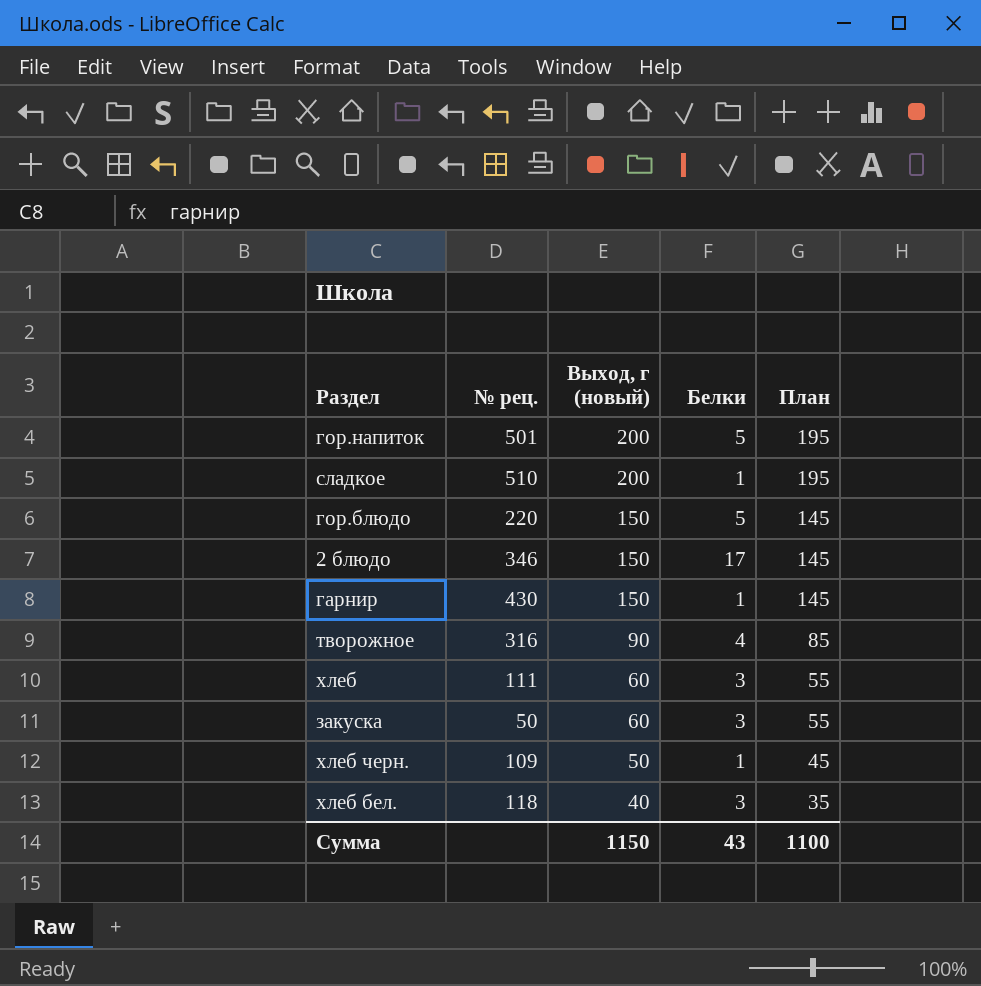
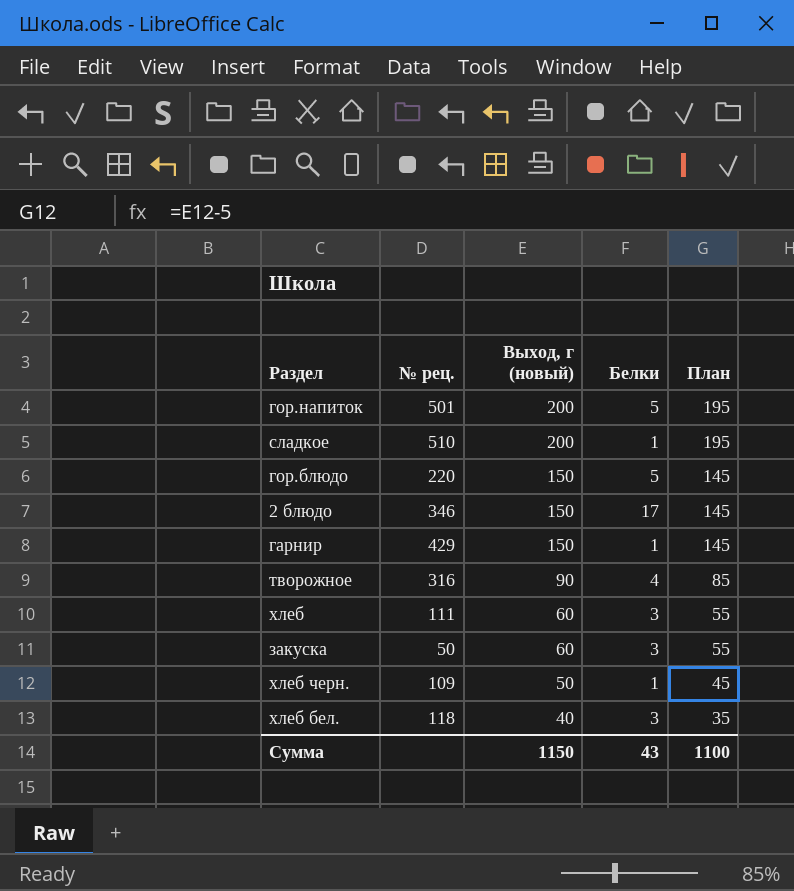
гарнир | № рец.: 430 -> 429

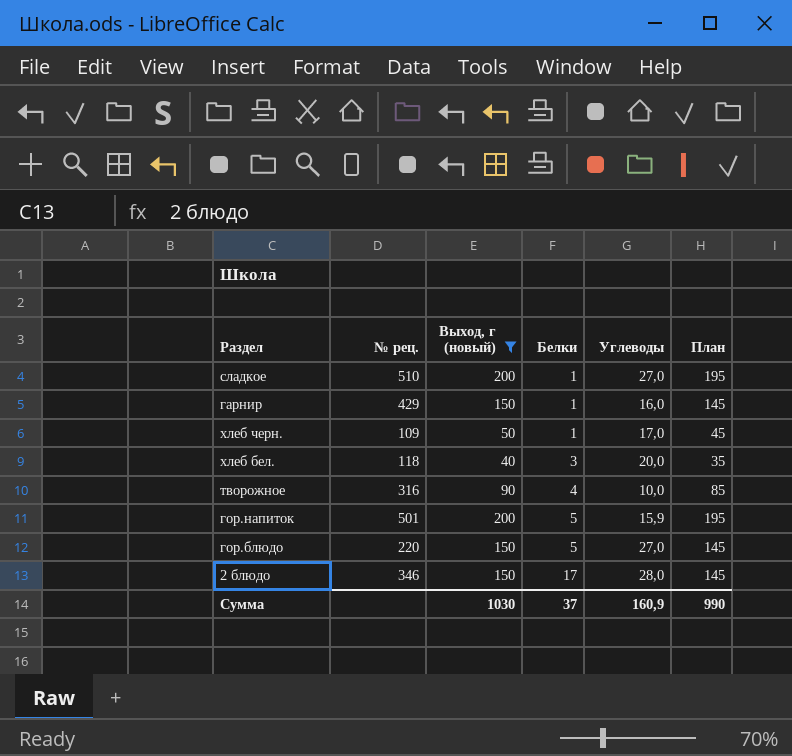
filter: none -> Выход, г (новый) != 60
row order: Выход, г (новый) descending -> Белки ascending
column Углеводы | position: none -> 5
Сумма | Выход, г (новый): 1150 -> 1030
Сумма | Белки: 43 -> 37
Сумма | План: 1100 -> 990

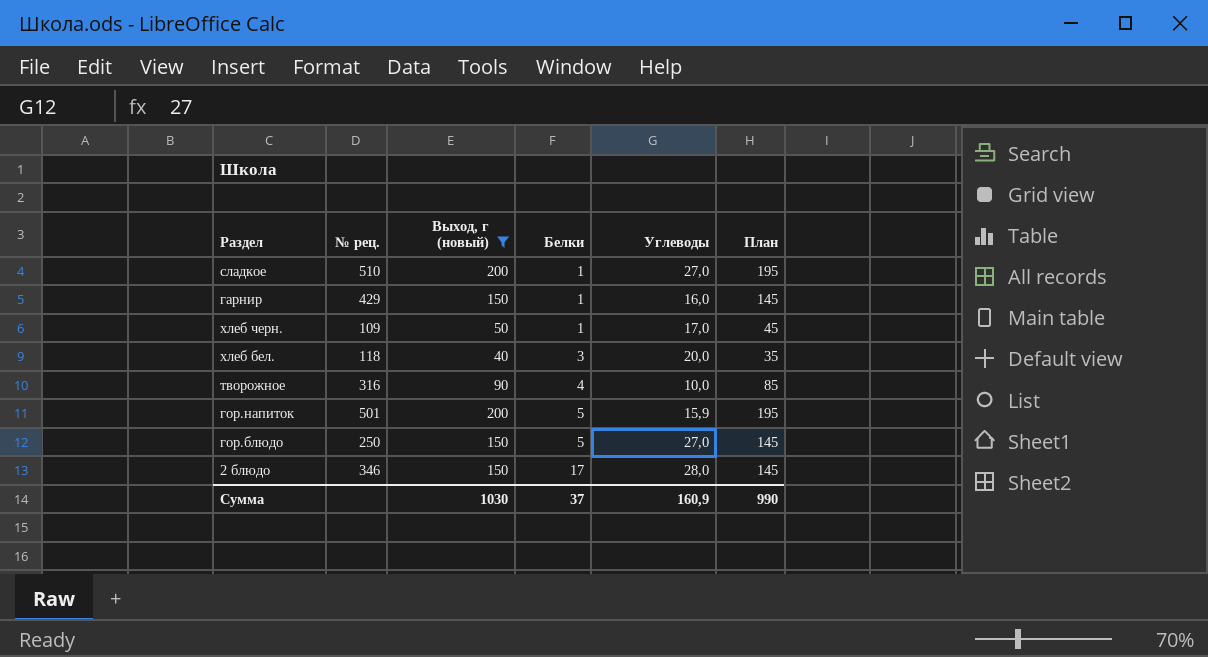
гор.блюдо | № рец.: 220 -> 250

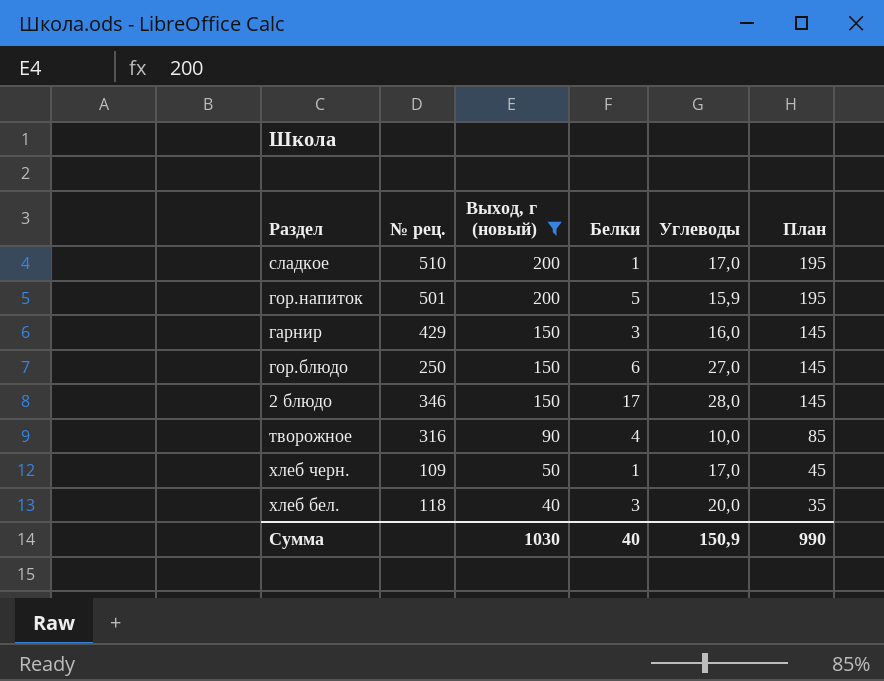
row order: Белки ascending -> Выход, г (новый) descending
сладкое | Углеводы: 27,0 -> 17,0
гарнир | Белки: 1 -> 3
гор.блюдо | Белки: 5 -> 6
Сумма | Белки: 37 -> 40
Сумма | Углеводы: 160,9 -> 150,9

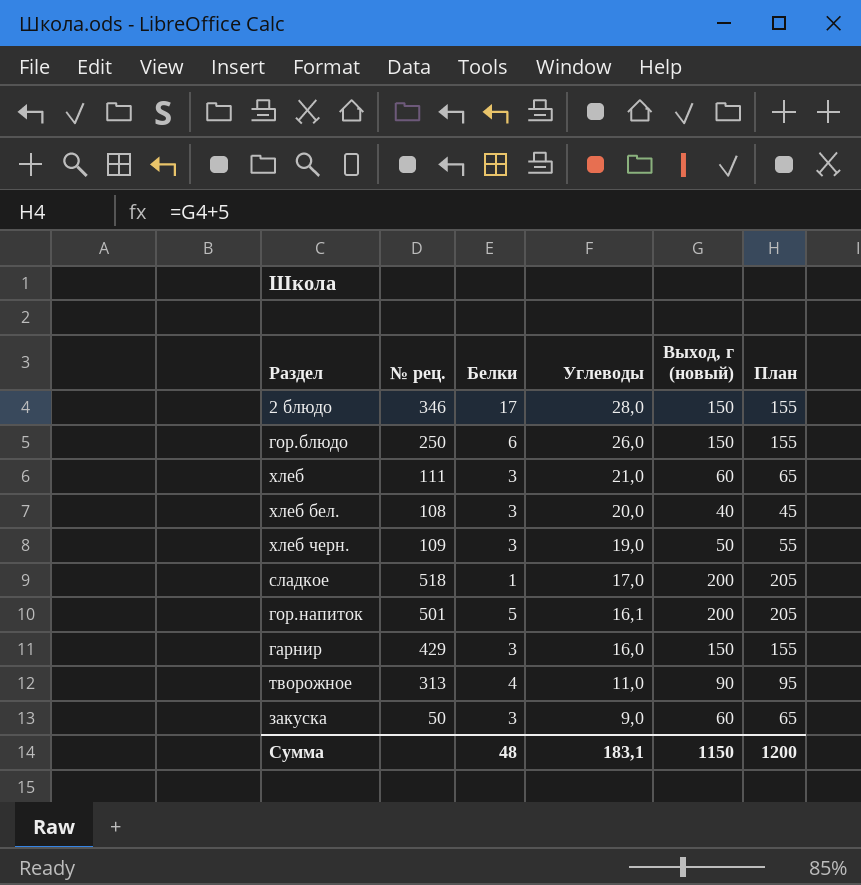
filter: Выход, г (новый) != 60 -> none
row order: Выход, г (новый) descending -> Углеводы descending
column Выход, г (новый) | position: 3 -> 5
column План | formula: [Выход, г (новый)] - 5 -> [Выход, г (новый)] + 5
гор.блюдо | Углеводы: 27,0 -> 26,0
хлеб бел. | № рец.: 118 -> 108
хлеб черн. | Белки: 1 -> 3
хлеб черн. | Углеводы: 17,0 -> 19,0
сладкое | № рец.: 510 -> 518
гор.напиток | Углеводы: 15,9 -> 16,1
творожное | № рец.: 316 -> 313
творожное | Углеводы: 10,0 -> 11,0
Сумма | Белки: 40 -> 48
Сумма | Углеводы: 150,9 -> 183,1
Сумма | Выход, г (новый): 1030 -> 1150
Сумма | План: 990 -> 1200

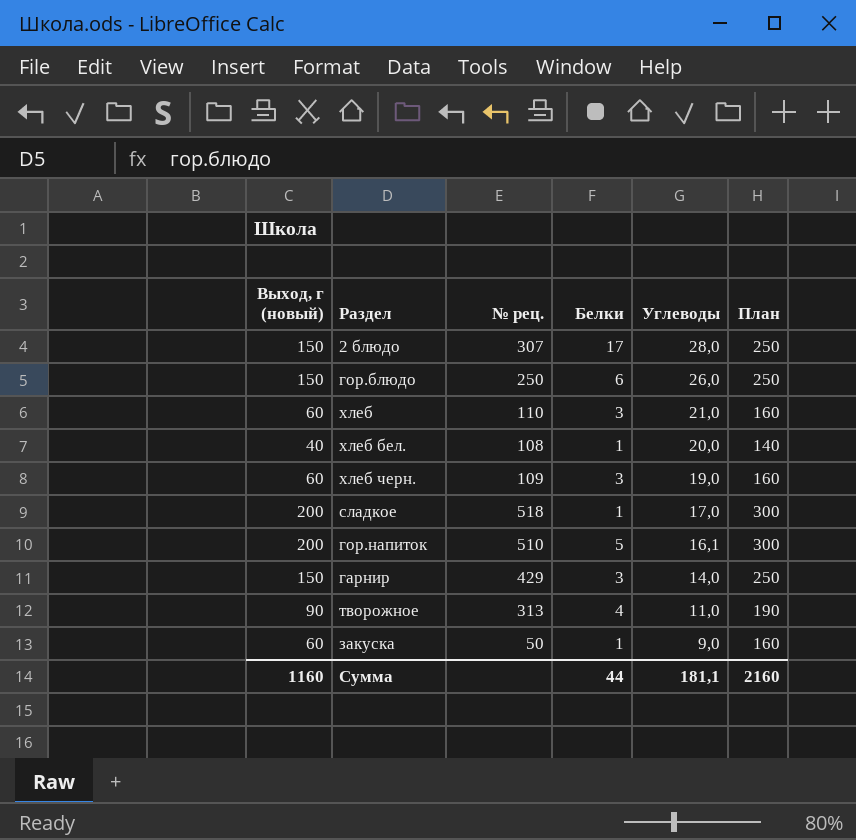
column Выход, г (новый) | position: 5 -> 1
column План | formula: [Выход, г (новый)] + 5 -> [Выход, г (новый)] + 100
2 блюдо | № рец.: 346 -> 307
хлеб | № рец.: 111 -> 110
хлеб бел. | Белки: 3 -> 1
хлеб черн. | Выход, г (новый): 50 -> 60
гор.напиток | № рец.: 501 -> 510
гарнир | Углеводы: 16,0 -> 14,0
закуска | Белки: 3 -> 1
Сумма | Выход, г (новый): 1150 -> 1160
Сумма | Белки: 48 -> 44
Сумма | Углеводы: 183,1 -> 181,1
Сумма | План: 1200 -> 2160

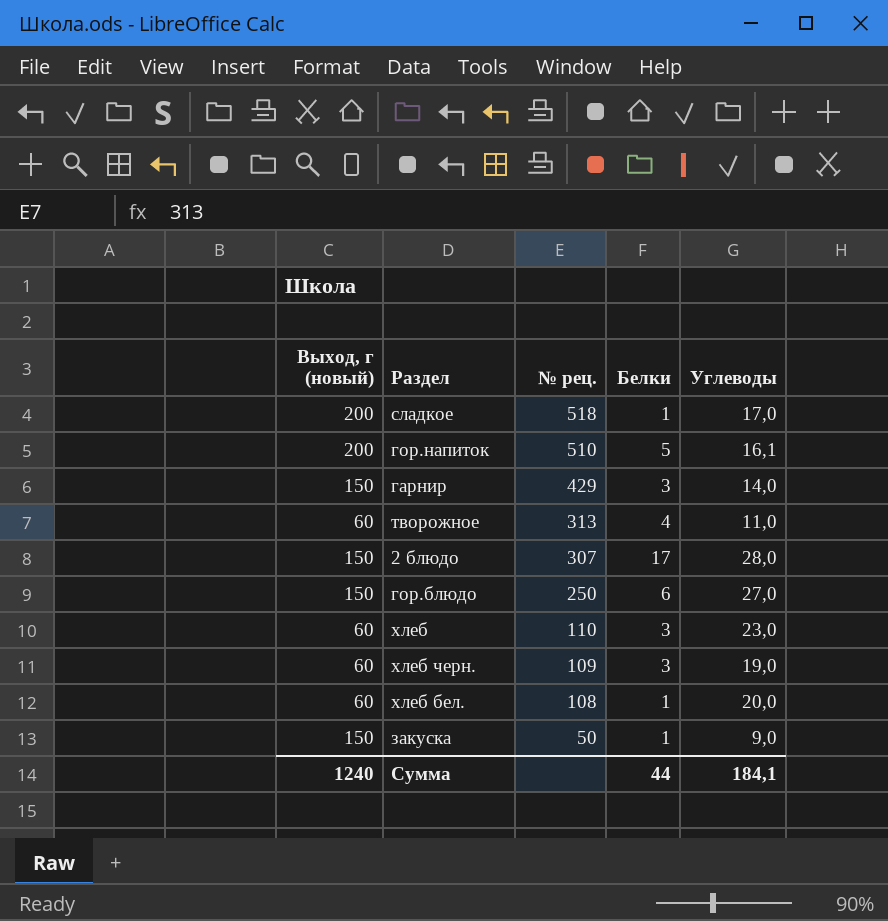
row order: Углеводы descending -> № рец. descending
column План | formula: [Выход, г (новый)] + 100 -> none
творожное | Выход, г (новый): 90 -> 60
гор.блюдо | Углеводы: 26,0 -> 27,0
хлеб | Углеводы: 21,0 -> 23,0
хлеб бел. | Выход, г (новый): 40 -> 60
закуска | Выход, г (новый): 60 -> 150
Сумма | Выход, г (новый): 1160 -> 1240
Сумма | Углеводы: 181,1 -> 184,1

